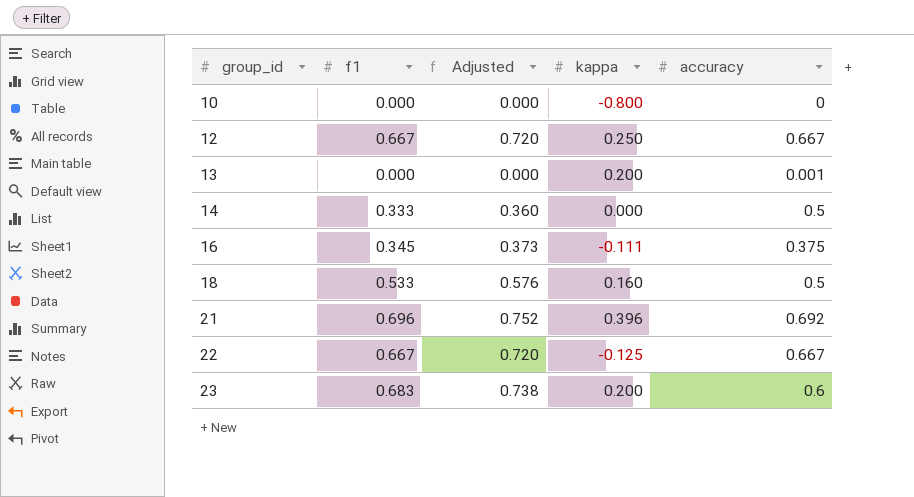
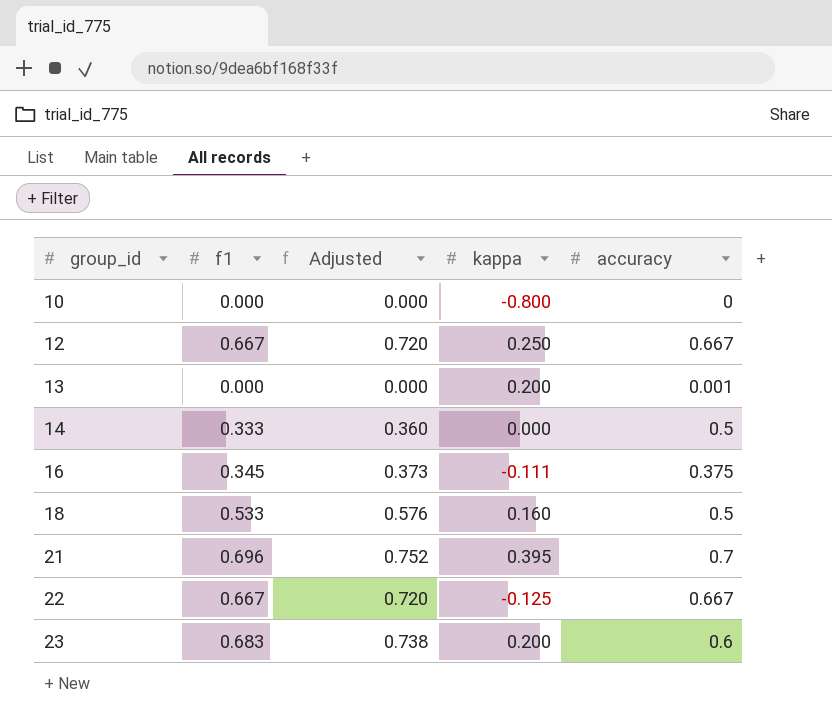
21 | kappa: 0.396 -> 0.395
21 | accuracy: 0.692 -> 0.7

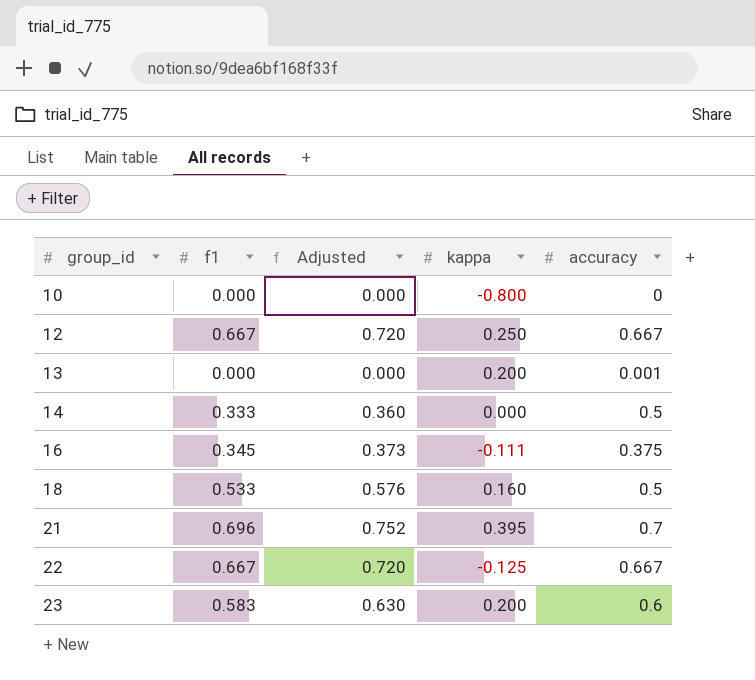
23 | f1: 0.683 -> 0.583
23 | Adjusted: 0.738 -> 0.630

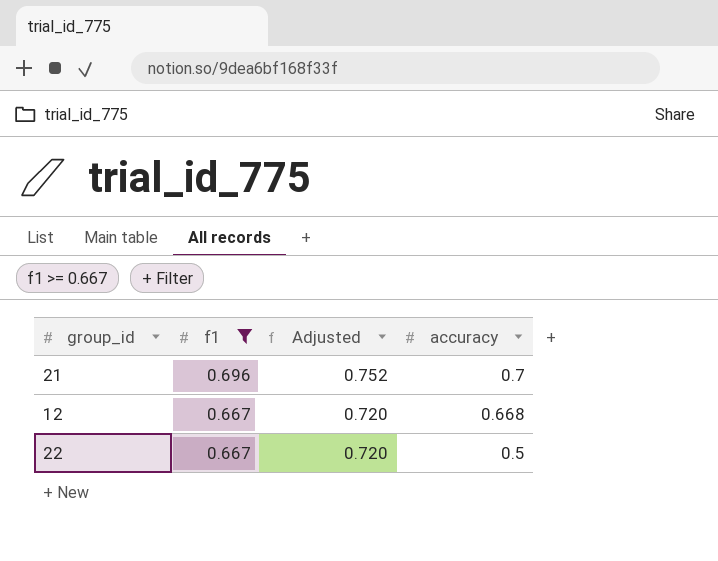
filter: none -> f1 >= 0.667
row order: group_id ascending -> f1 descending
column kappa | position: 4 -> none
12 | accuracy: 0.667 -> 0.668
22 | accuracy: 0.667 -> 0.5

